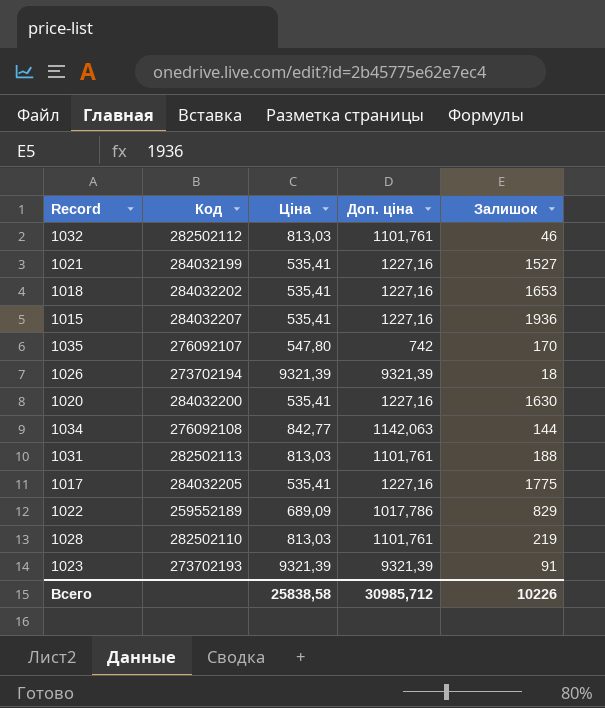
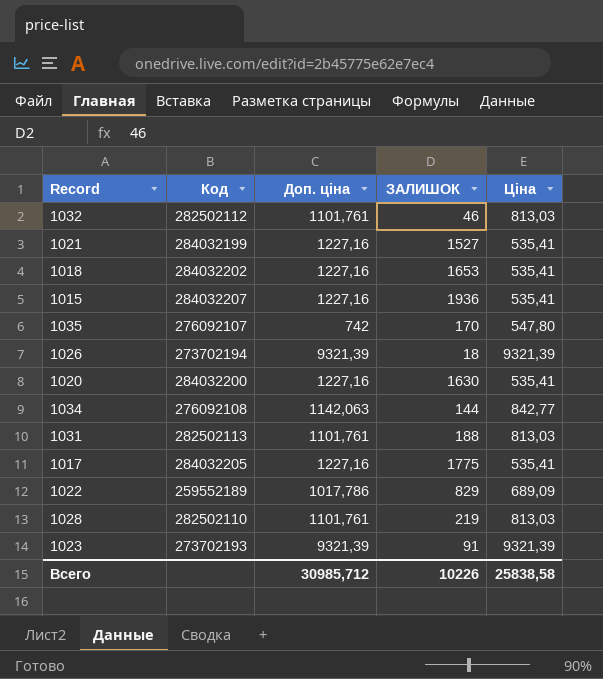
column name: Залишок -> ЗАЛИШОК
column Ціна | position: 3 -> 5

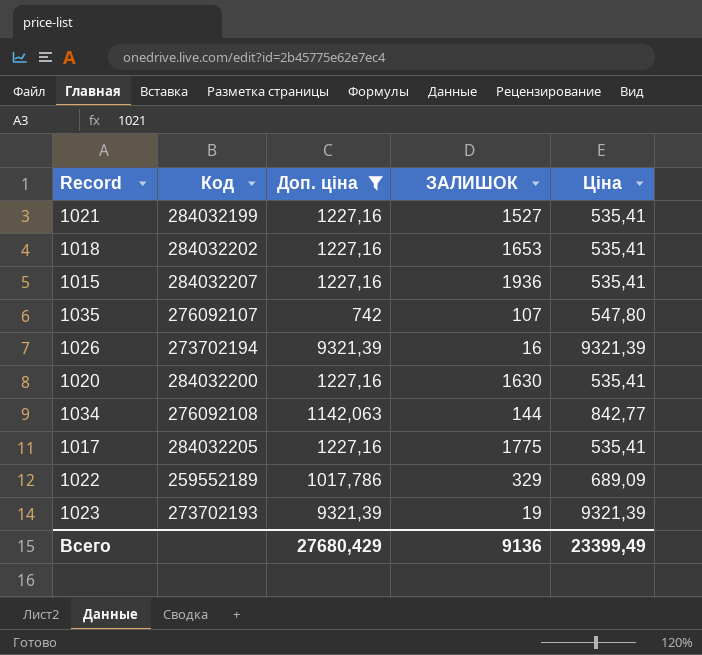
filter: none -> Доп. ціна != 1101,761
1035 | ЗАЛИШОК: 170 -> 107
1026 | ЗАЛИШОК: 18 -> 16
1022 | ЗАЛИШОК: 829 -> 329
1023 | ЗАЛИШОК: 91 -> 19
Всего | Доп. ціна: 30985,712 -> 27680,429
Всего | ЗАЛИШОК: 10226 -> 9136
Всего | Ціна: 25838,58 -> 23399,49

